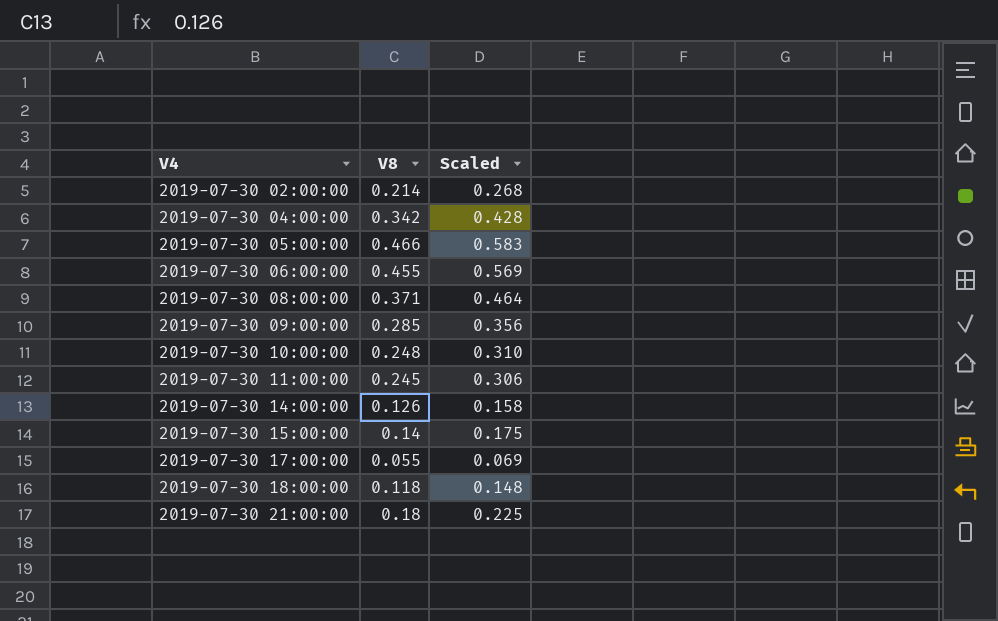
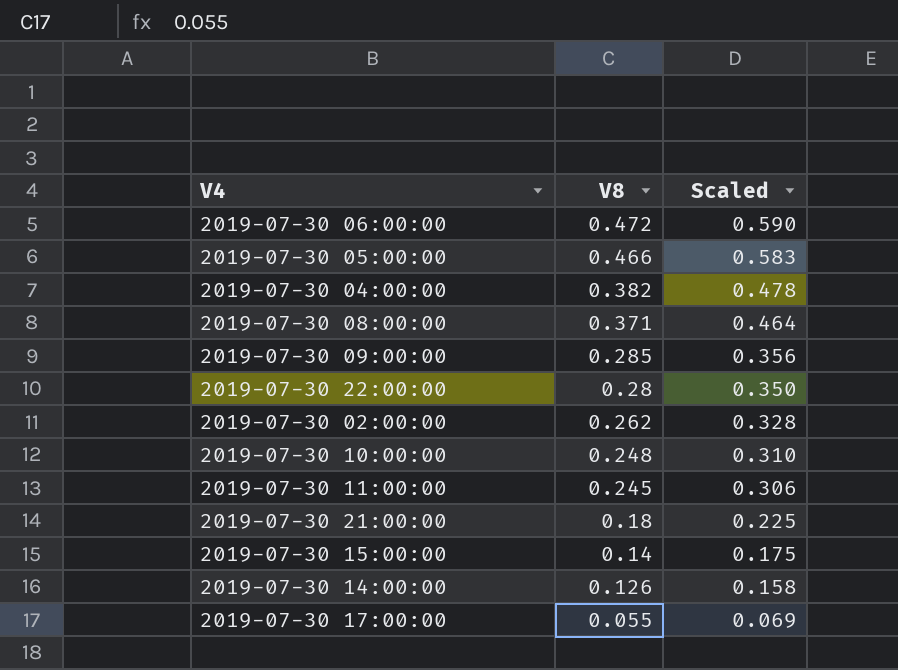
row order: V4 ascending -> V8 descending
row 2019-07-30 18:00:00: 0.118 | 0.148 -> none
2019-07-30 06:00:00 | V8: 0.455 -> 0.472
2019-07-30 06:00:00 | Scaled: 0.569 -> 0.590
2019-07-30 04:00:00 | V8: 0.342 -> 0.382
2019-07-30 04:00:00 | Scaled: 0.428 -> 0.478
row 2019-07-30 22:00:00: none -> 0.28 | 0.350
2019-07-30 02:00:00 | V8: 0.214 -> 0.262
2019-07-30 02:00:00 | Scaled: 0.268 -> 0.328

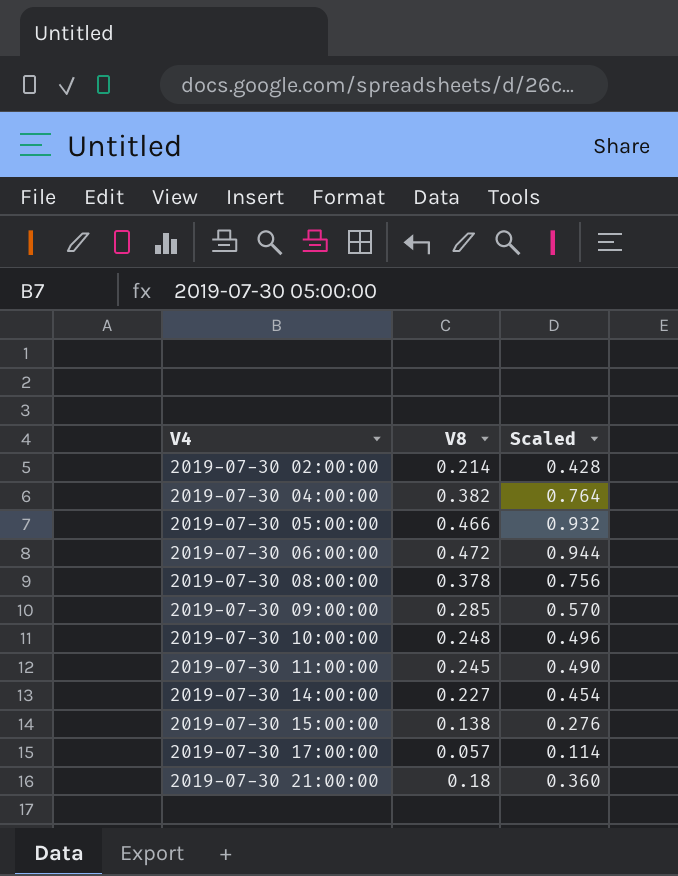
row order: V8 descending -> V4 ascending
column Scaled | formula: [V8] * 1.25 -> [V8] * 2
row 2019-07-30 22:00:00: 0.28 | 0.350 -> none
2019-07-30 02:00:00 | V8: 0.262 -> 0.214
2019-07-30 08:00:00 | V8: 0.371 -> 0.378
2019-07-30 14:00:00 | V8: 0.126 -> 0.227
2019-07-30 15:00:00 | V8: 0.14 -> 0.138
2019-07-30 17:00:00 | V8: 0.055 -> 0.057

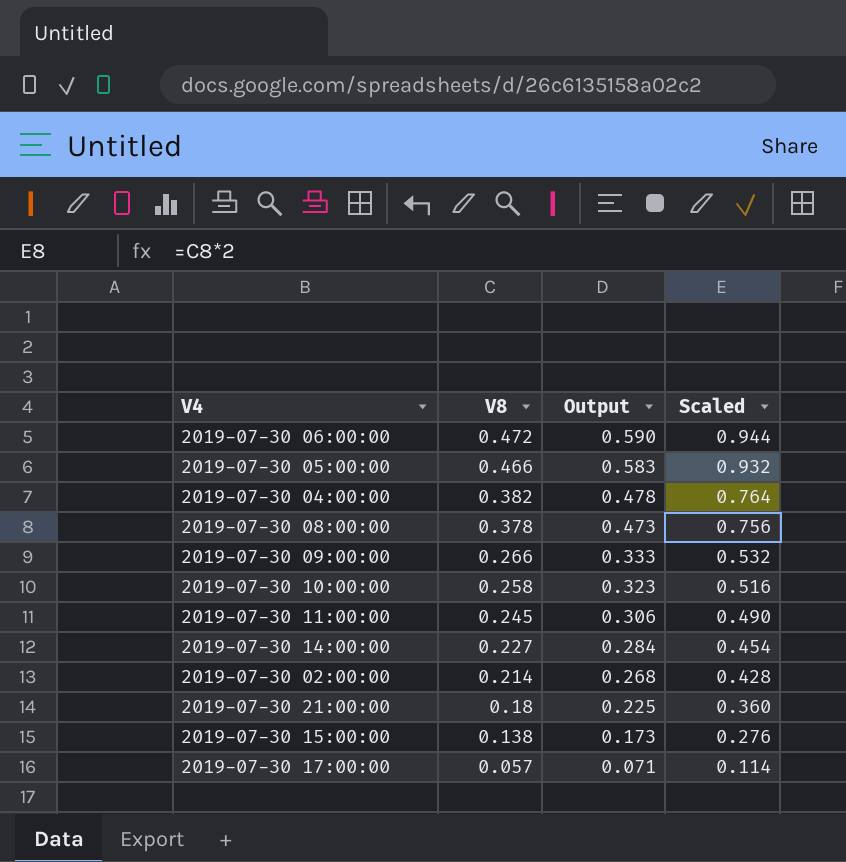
row order: V4 ascending -> V8 descending
column Output | formula: none -> [V8] * 1.25
2019-07-30 09:00:00 | V8: 0.285 -> 0.266
2019-07-30 09:00:00 | Scaled: 0.570 -> 0.532
2019-07-30 10:00:00 | V8: 0.248 -> 0.258
2019-07-30 10:00:00 | Scaled: 0.496 -> 0.516

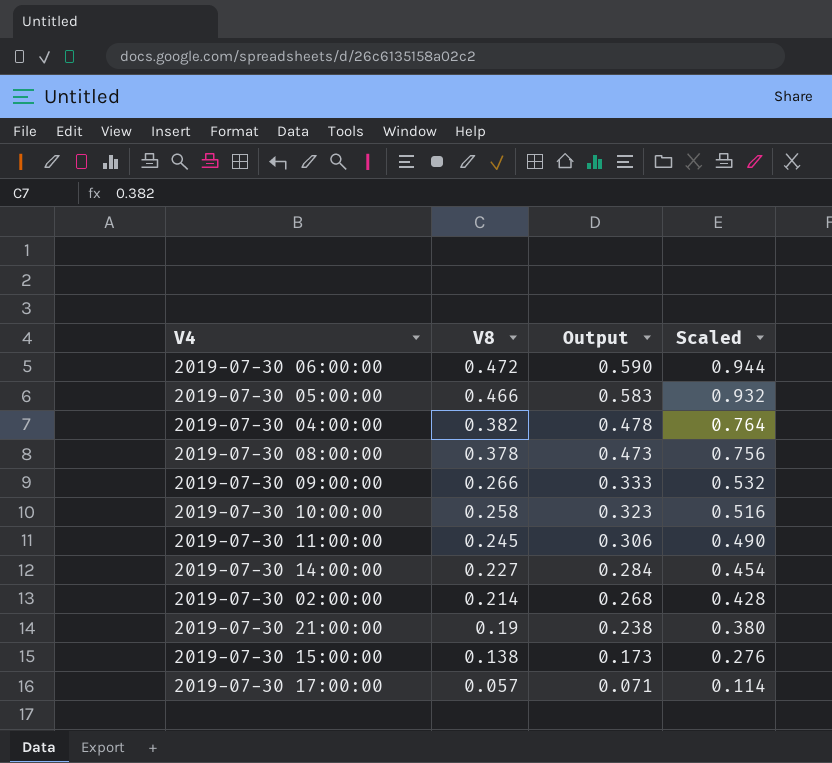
2019-07-30 21:00:00 | V8: 0.18 -> 0.19
2019-07-30 21:00:00 | Output: 0.225 -> 0.238
2019-07-30 21:00:00 | Scaled: 0.360 -> 0.380

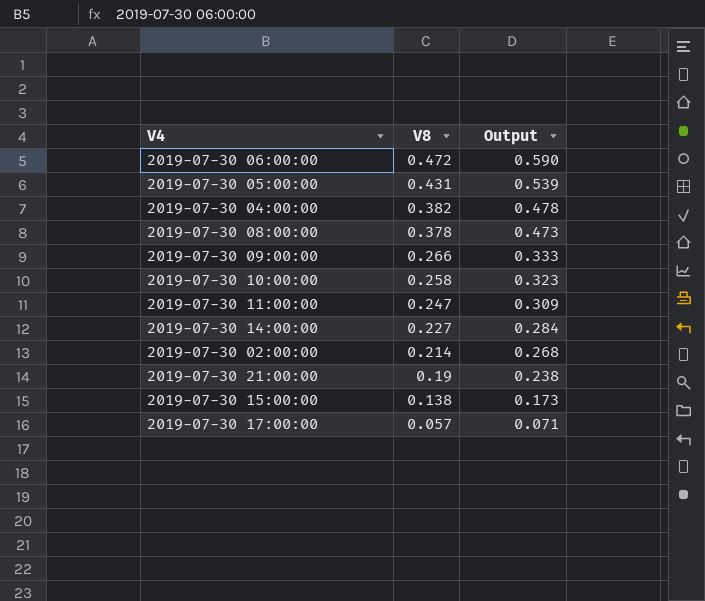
column Scaled | formula: [V8] * 2 -> none
2019-07-30 05:00:00 | V8: 0.466 -> 0.431
2019-07-30 05:00:00 | Output: 0.583 -> 0.539
2019-07-30 11:00:00 | V8: 0.245 -> 0.247
2019-07-30 11:00:00 | Output: 0.306 -> 0.309

